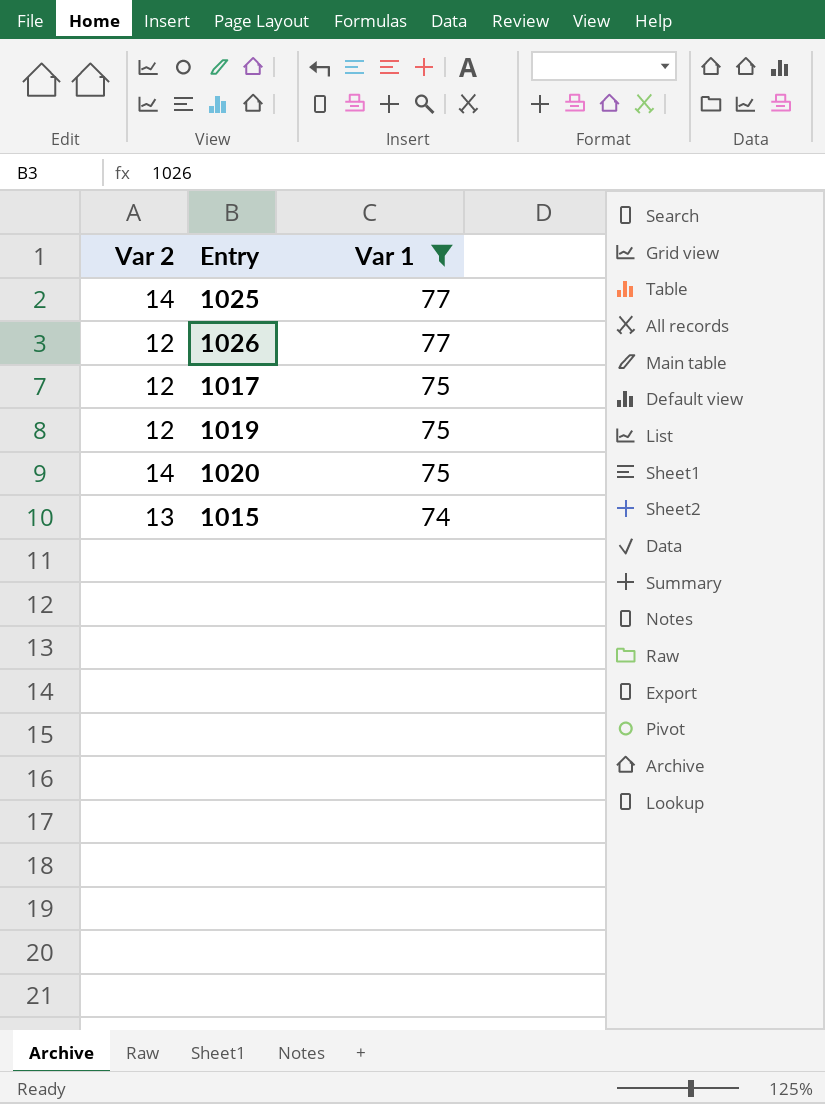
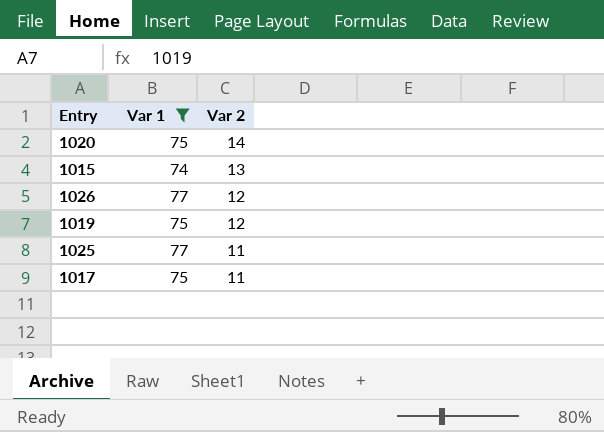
row order: Var 1 descending -> Var 2 descending
column Var 2 | position: 1 -> 3
1025 | Var 2: 14 -> 11
1017 | Var 2: 12 -> 11

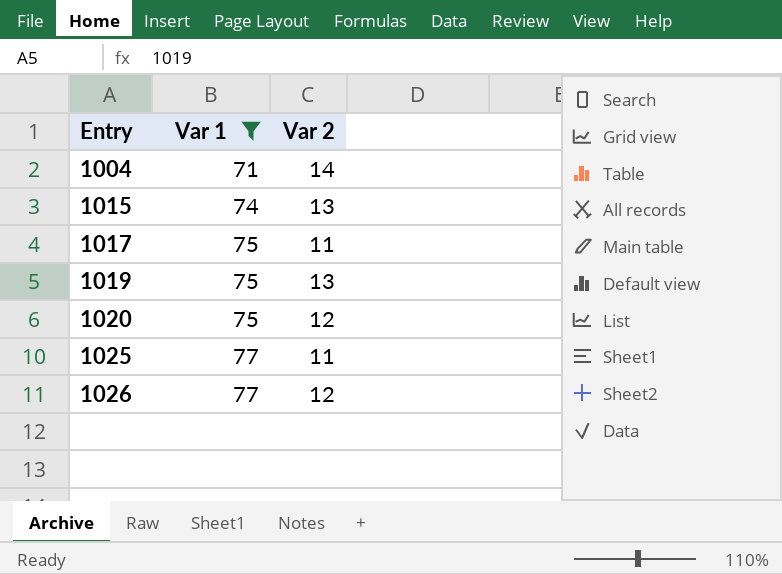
row order: Var 2 descending -> Entry ascending
row 1004: none -> 71 | 14
1019 | Var 2: 12 -> 13
1020 | Var 2: 14 -> 12

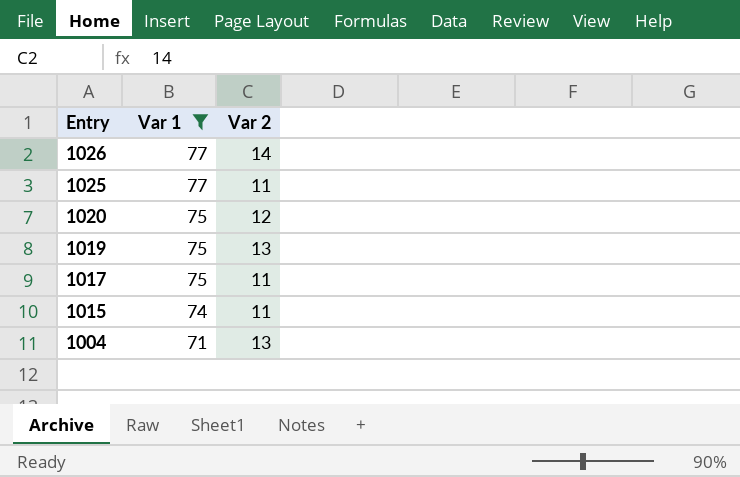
row order: Entry ascending -> Entry descending
1026 | Var 2: 12 -> 14
1015 | Var 2: 13 -> 11
1004 | Var 2: 14 -> 13

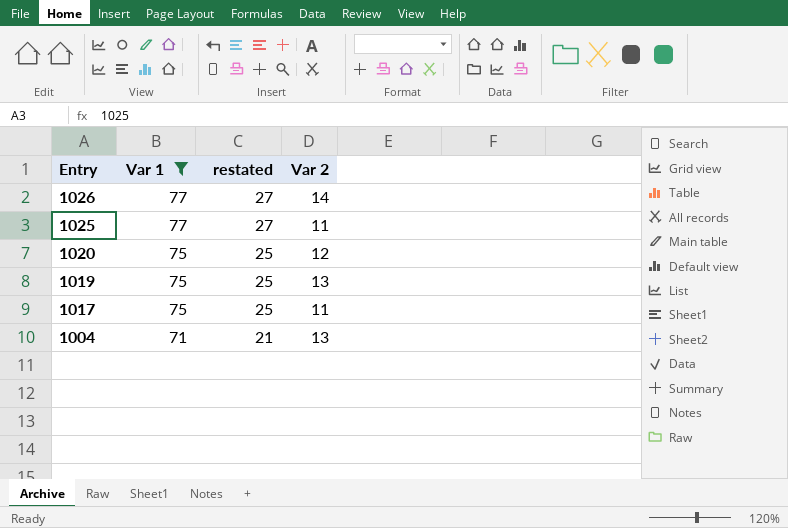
column restated | formula: none -> [Var 1] - 50
row 1015: 74 | 11 -> none

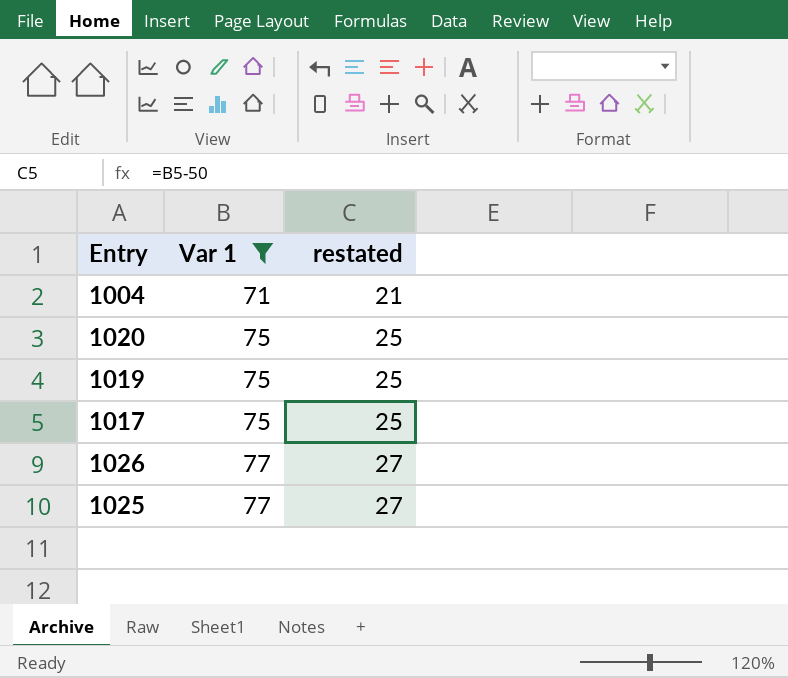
row order: Entry descending -> Var 1 ascending
column Var 2 | position: 4 -> none

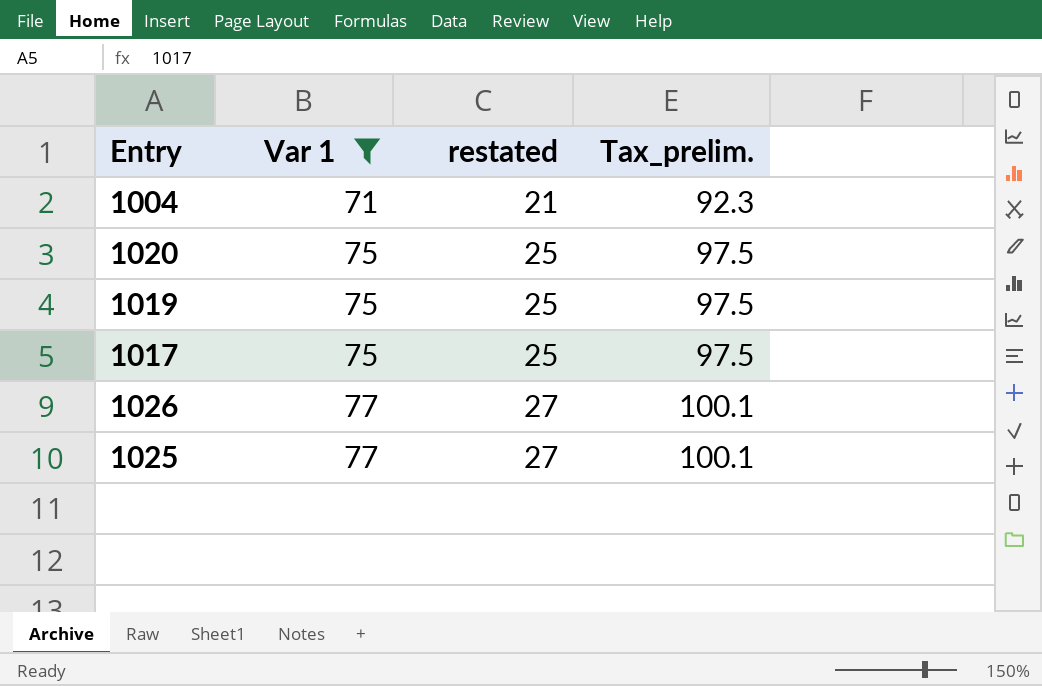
column Tax_prelim. | formula: none -> [Var 1] * 1.3

